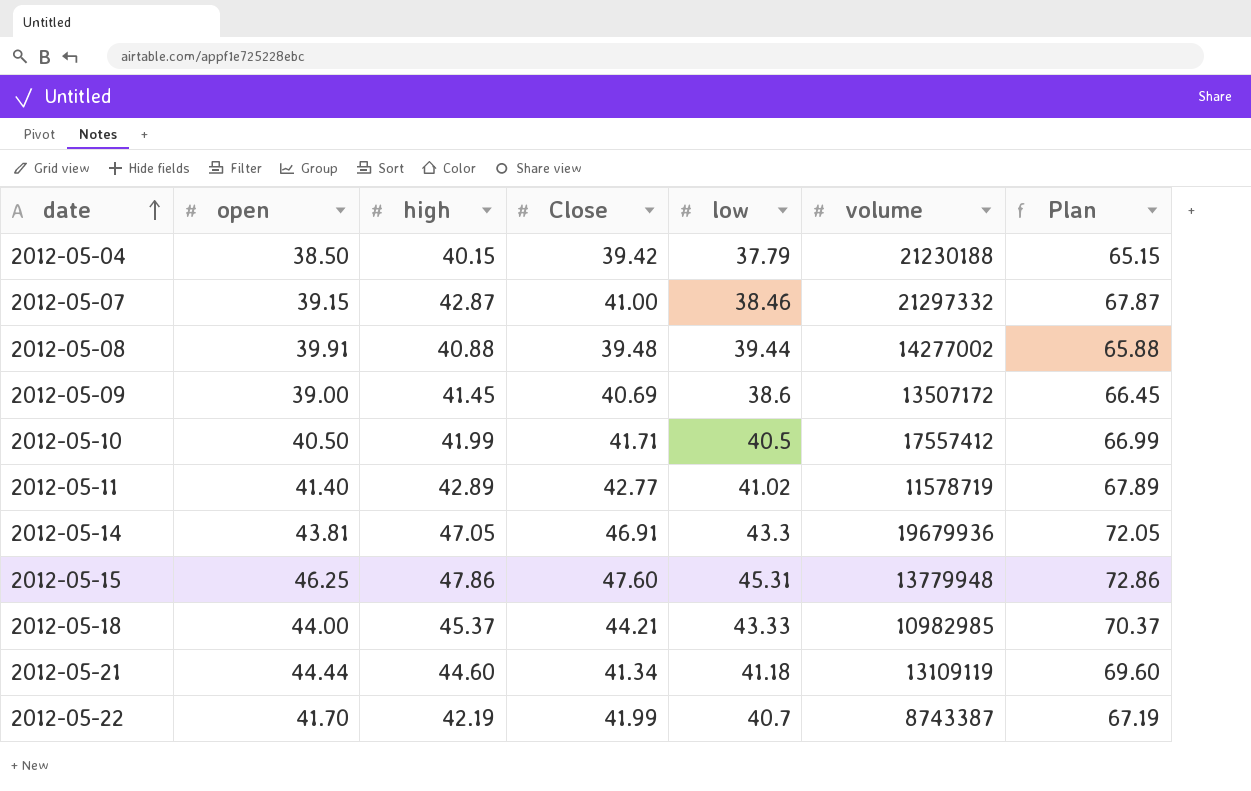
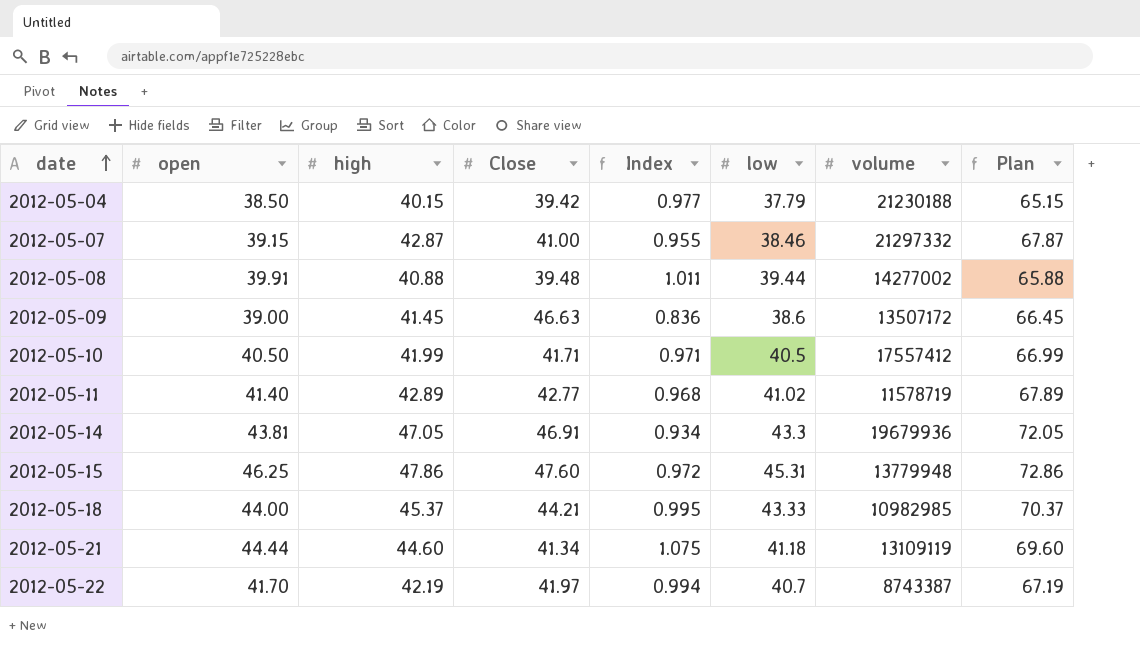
column Index | formula: none -> [open] / [Close]
2012-05-09 | Close: 40.69 -> 46.63
2012-05-22 | Close: 41.99 -> 41.97

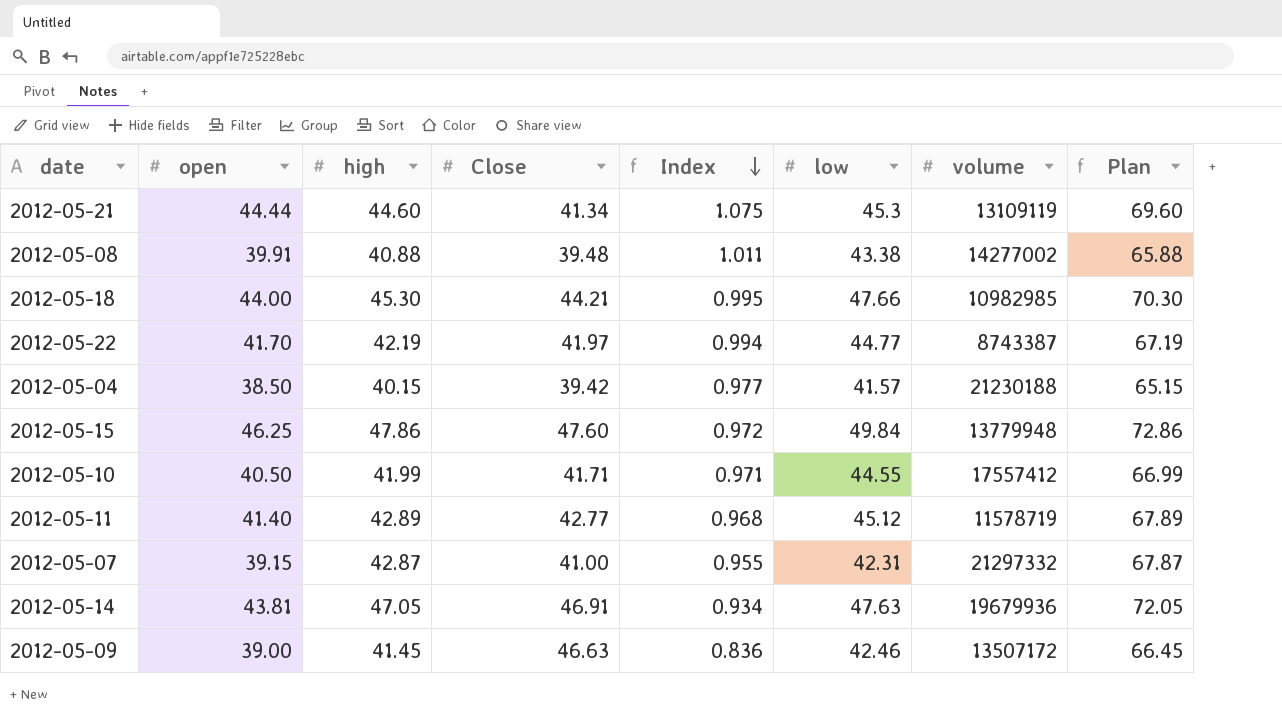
row order: date ascending -> Index descending
2012-05-21 | low: 41.18 -> 45.3
2012-05-08 | low: 39.44 -> 43.38
2012-05-18 | high: 45.37 -> 45.30
2012-05-18 | low: 43.33 -> 47.66
2012-05-18 | Plan: 70.37 -> 70.30
2012-05-22 | low: 40.7 -> 44.77
2012-05-04 | low: 37.79 -> 41.57
2012-05-15 | low: 45.31 -> 49.84
2012-05-10 | low: 40.5 -> 44.55
2012-05-11 | low: 41.02 -> 45.12
2012-05-07 | low: 38.46 -> 42.31
2012-05-14 | low: 43.3 -> 47.63
2012-05-09 | low: 38.6 -> 42.46

